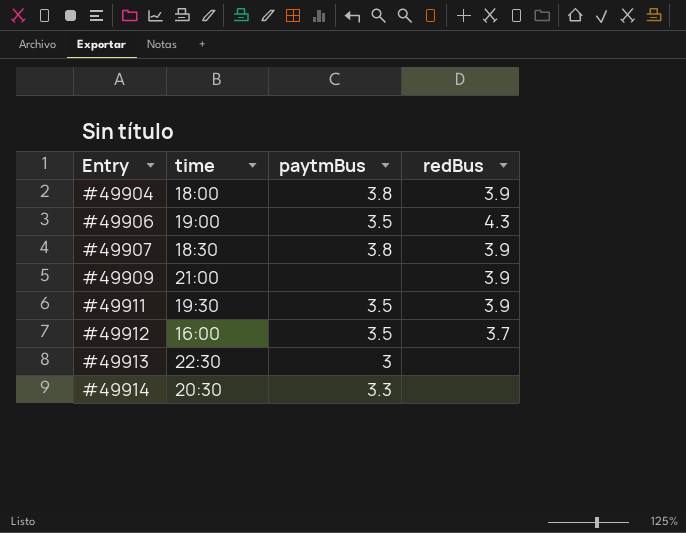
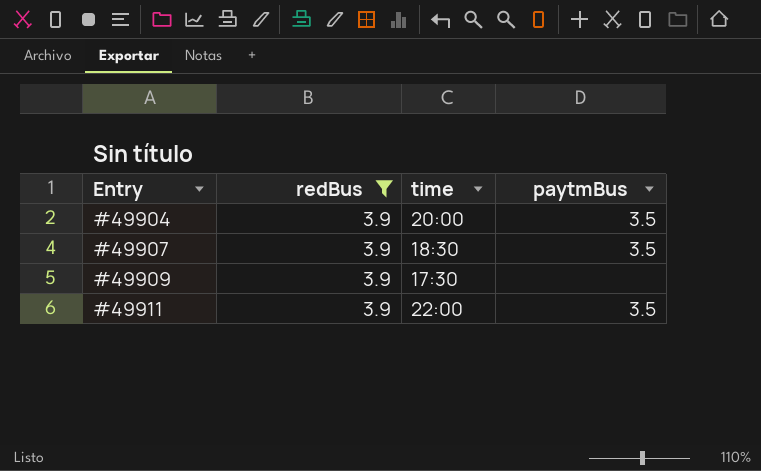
filter: none -> redBus = 3.9
column redBus | position: 4 -> 2
#49904 | time: 18:00 -> 20:00
#49904 | paytmBus: 3.8 -> 3.5
#49907 | paytmBus: 3.8 -> 3.5
#49909 | time: 21:00 -> 17:30
#49911 | time: 19:30 -> 22:00

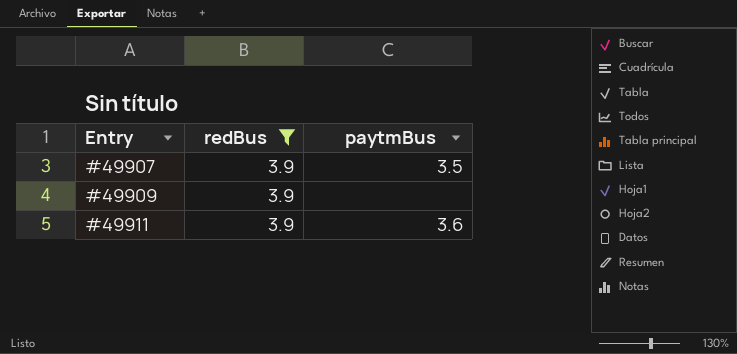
column time | position: 3 -> none
row #49904: 3.9 | 20:00 | 3.5 -> none
#49911 | paytmBus: 3.5 -> 3.6

